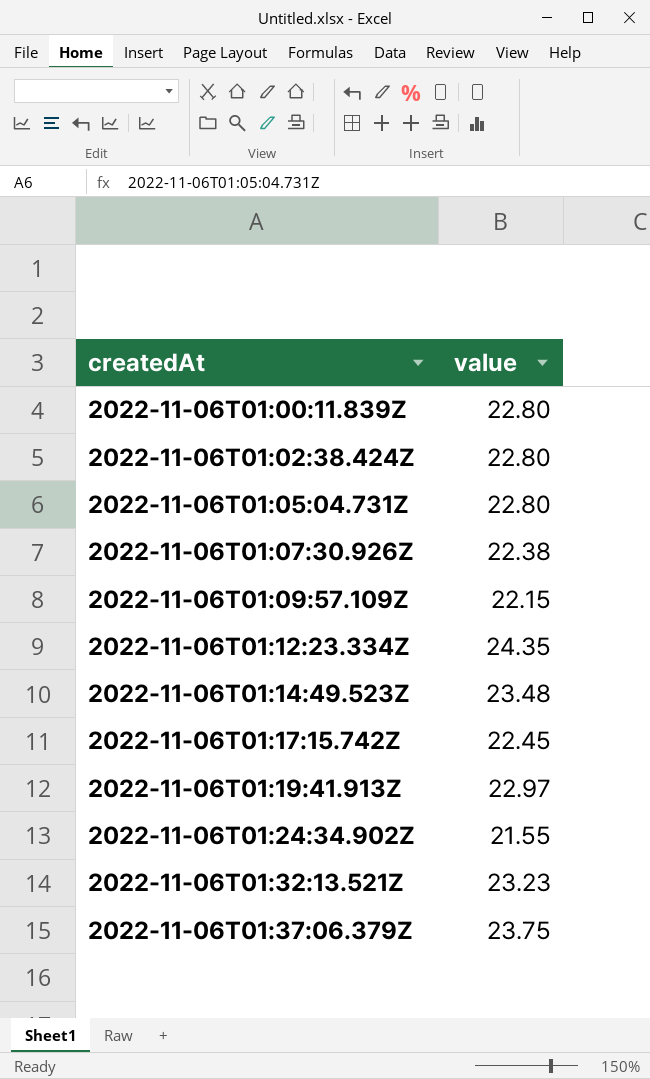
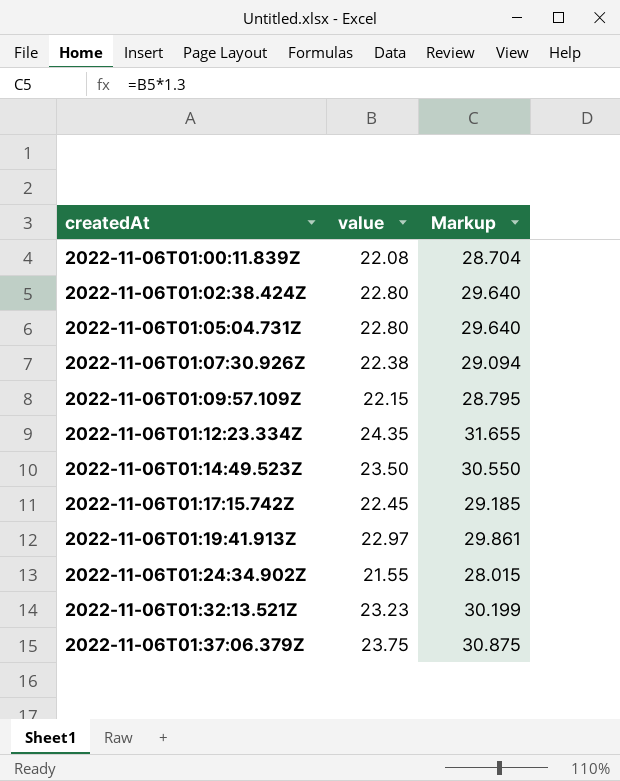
column Markup | formula: none -> [value] * 1.3
2022-11-06T01:00:11.839Z | value: 22.80 -> 22.08
2022-11-06T01:14:49.523Z | value: 23.48 -> 23.50

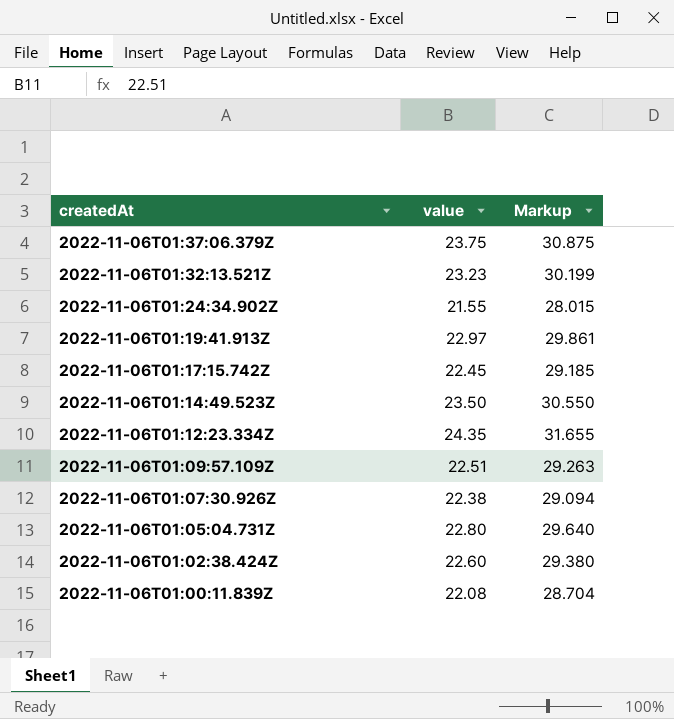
row order: createdAt ascending -> createdAt descending
2022-11-06T01:09:57.109Z | value: 22.15 -> 22.51
2022-11-06T01:09:57.109Z | Markup: 28.795 -> 29.263
2022-11-06T01:02:38.424Z | value: 22.80 -> 22.60
2022-11-06T01:02:38.424Z | Markup: 29.640 -> 29.380

